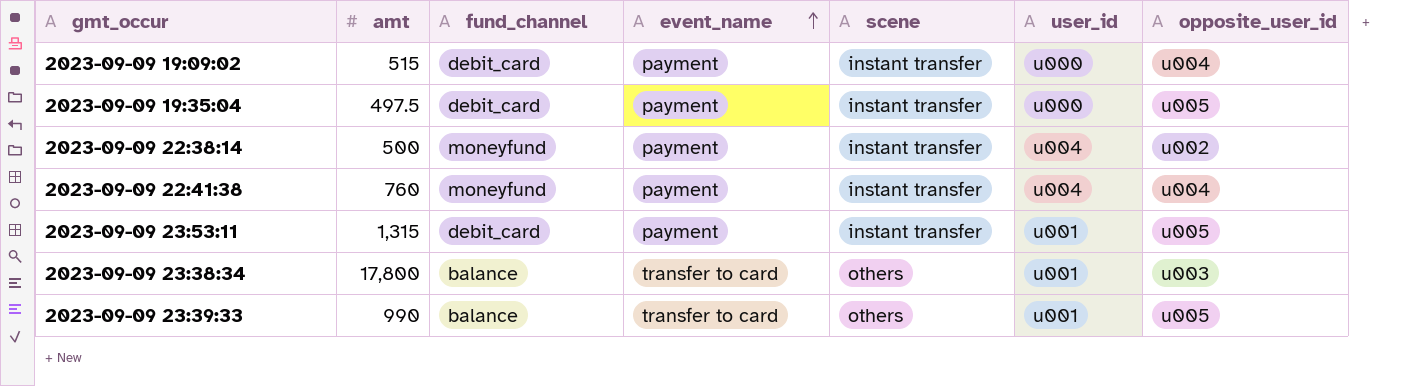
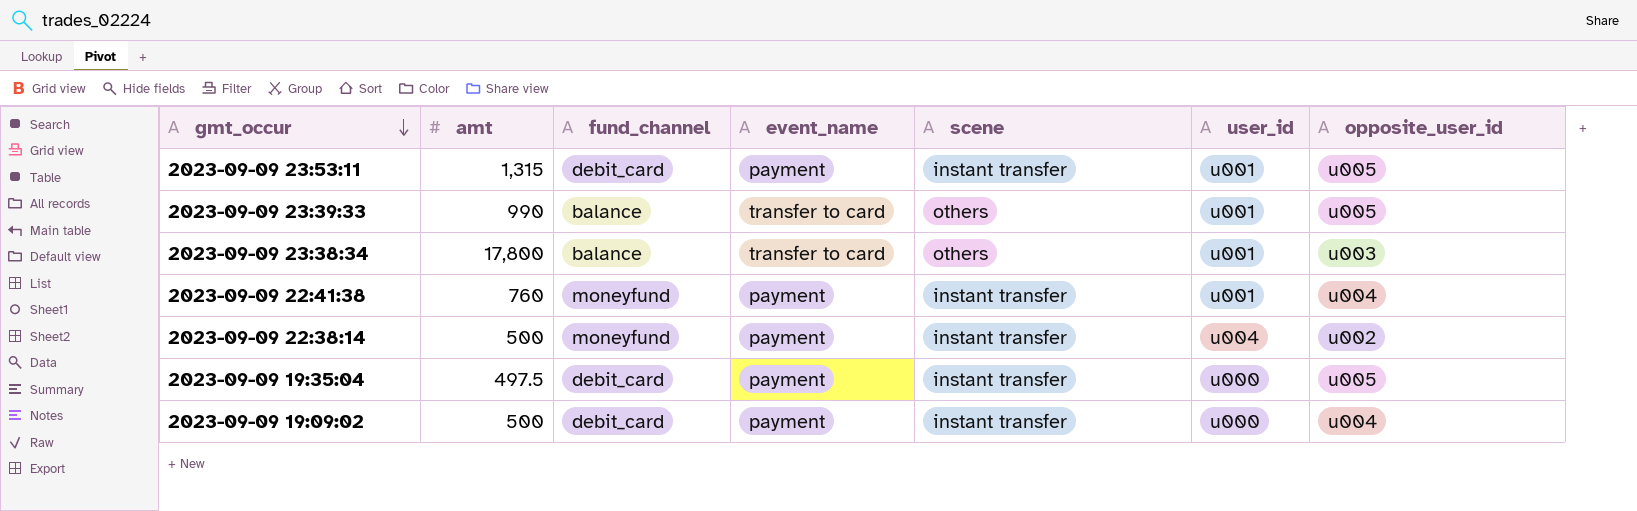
row order: event_name ascending -> gmt_occur descending
2023-09-09 22:41:38 | user_id: u004 -> u001
2023-09-09 19:09:02 | amt: 515 -> 500

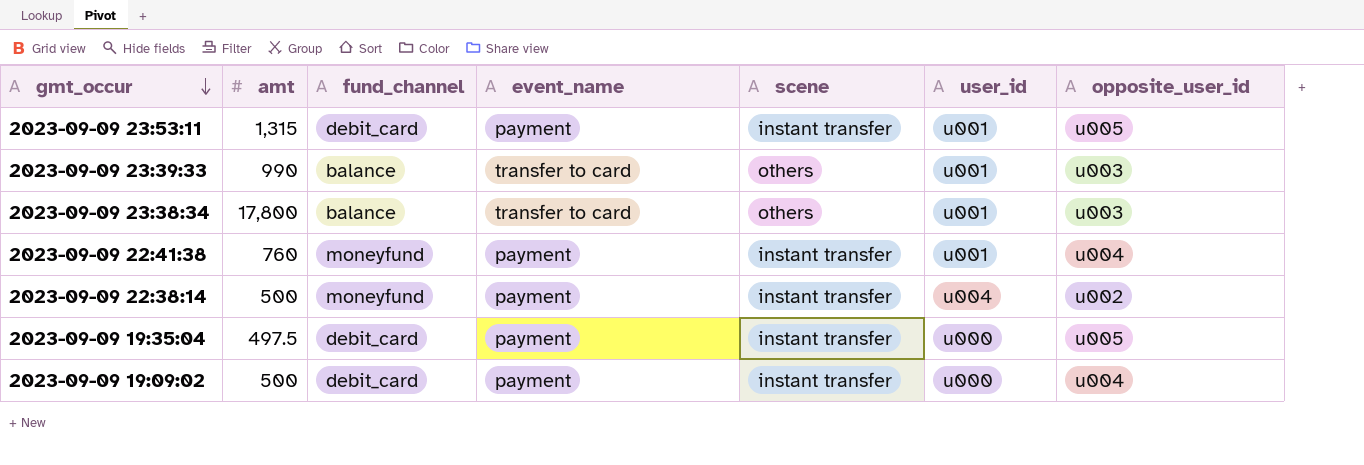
2023-09-09 23:39:33 | opposite_user_id: u005 -> u003

